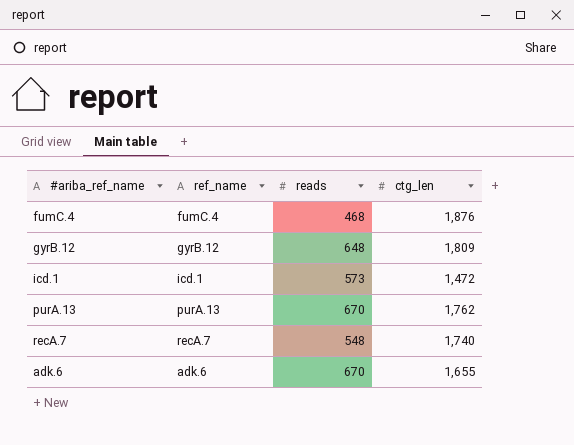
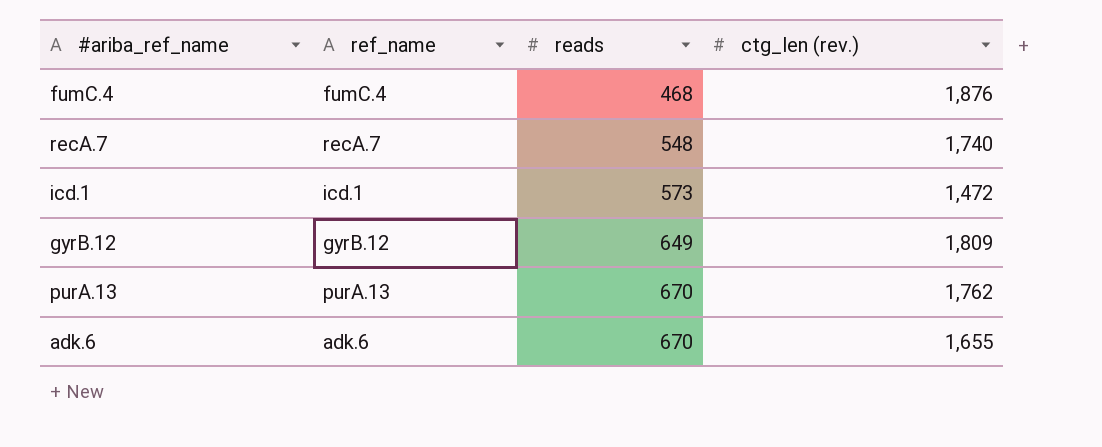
row order: none -> reads ascending
column name: ctg_len -> ctg_len (rev.)
gyrB.12 | reads: 648 -> 649

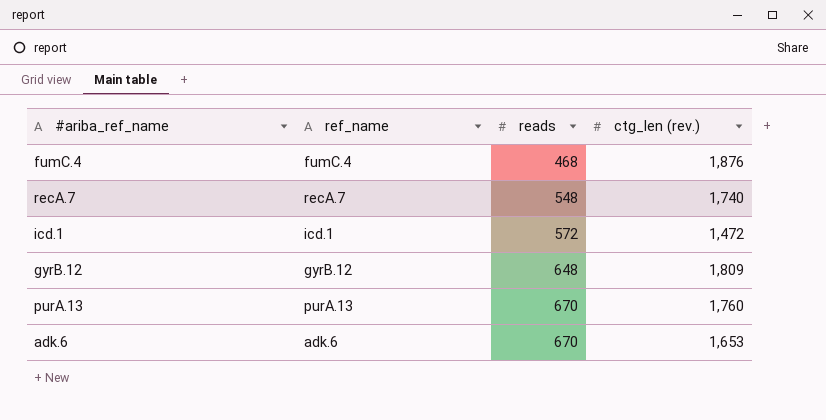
icd.1 | reads: 573 -> 572
gyrB.12 | reads: 649 -> 648
purA.13 | ctg_len (rev.): 1,762 -> 1,760
adk.6 | ctg_len (rev.): 1,655 -> 1,653

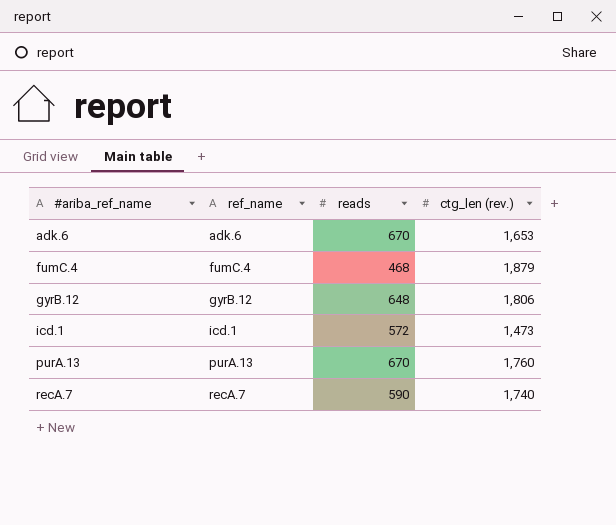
row order: reads ascending -> #ariba_ref_name ascending
fumC.4 | ctg_len (rev.): 1,876 -> 1,879
gyrB.12 | ctg_len (rev.): 1,809 -> 1,806
icd.1 | ctg_len (rev.): 1,472 -> 1,473
recA.7 | reads: 548 -> 590

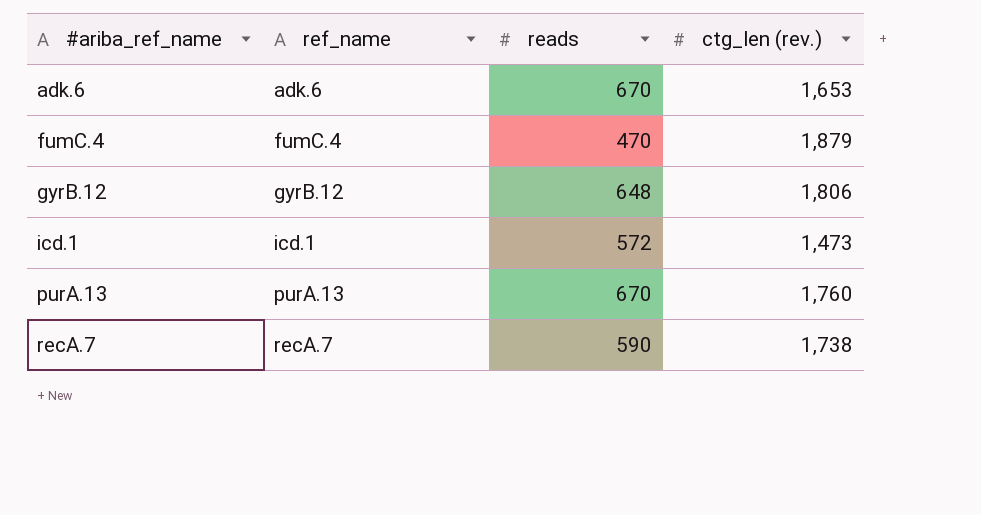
fumC.4 | reads: 468 -> 470
recA.7 | ctg_len (rev.): 1,740 -> 1,738

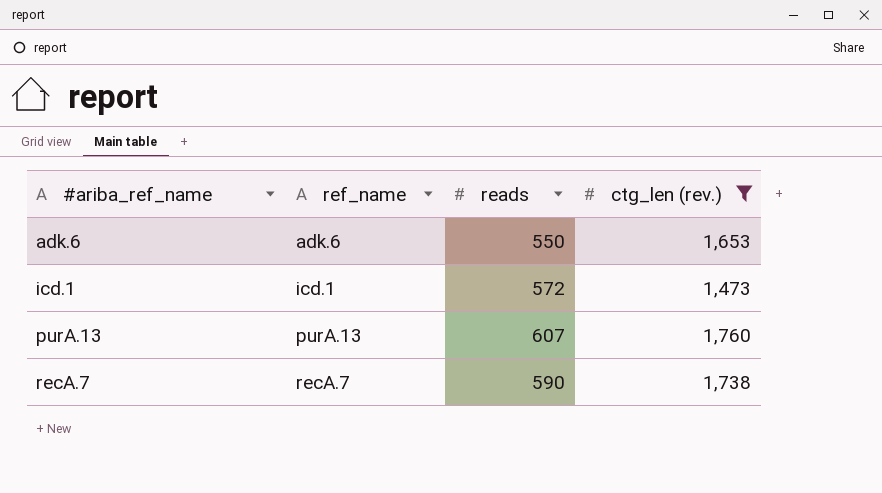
filter: none -> ctg_len (rev.) <= 1,760
adk.6 | reads: 670 -> 550
purA.13 | reads: 670 -> 607

